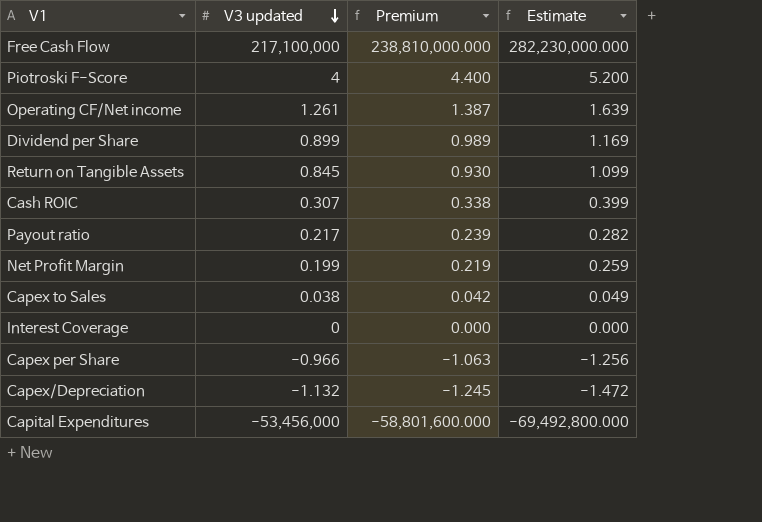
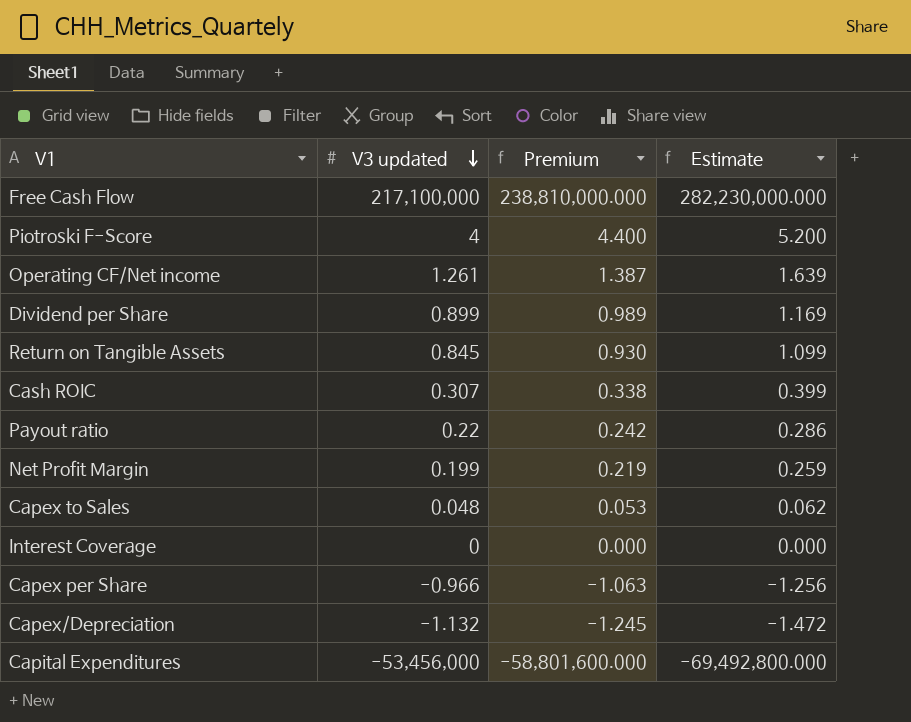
Payout ratio | V3 updated: 0.217 -> 0.22
Payout ratio | Premium: 0.239 -> 0.242
Payout ratio | Estimate: 0.282 -> 0.286
Capex to Sales | V3 updated: 0.038 -> 0.048
Capex to Sales | Premium: 0.042 -> 0.053
Capex to Sales | Estimate: 0.049 -> 0.062

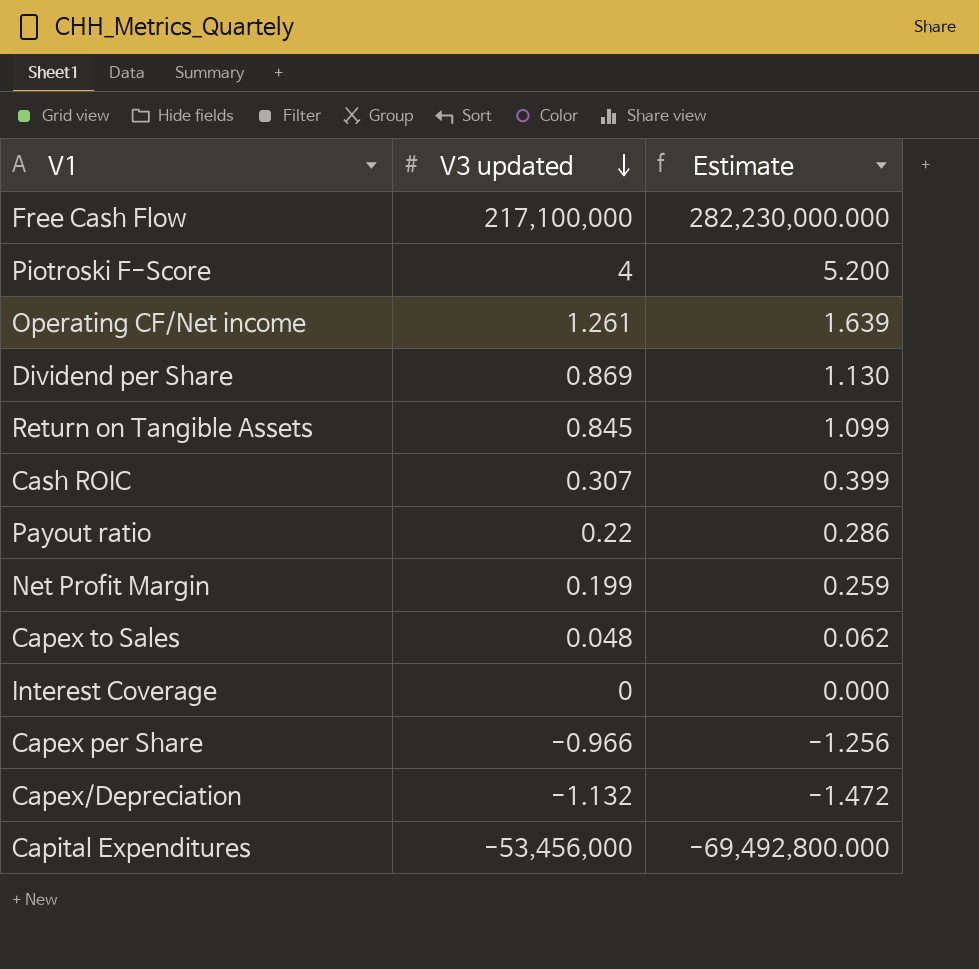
column Premium | formula: [V3 updated] * 1.1 -> none
Dividend per Share | V3 updated: 0.899 -> 0.869
Dividend per Share | Estimate: 1.169 -> 1.130

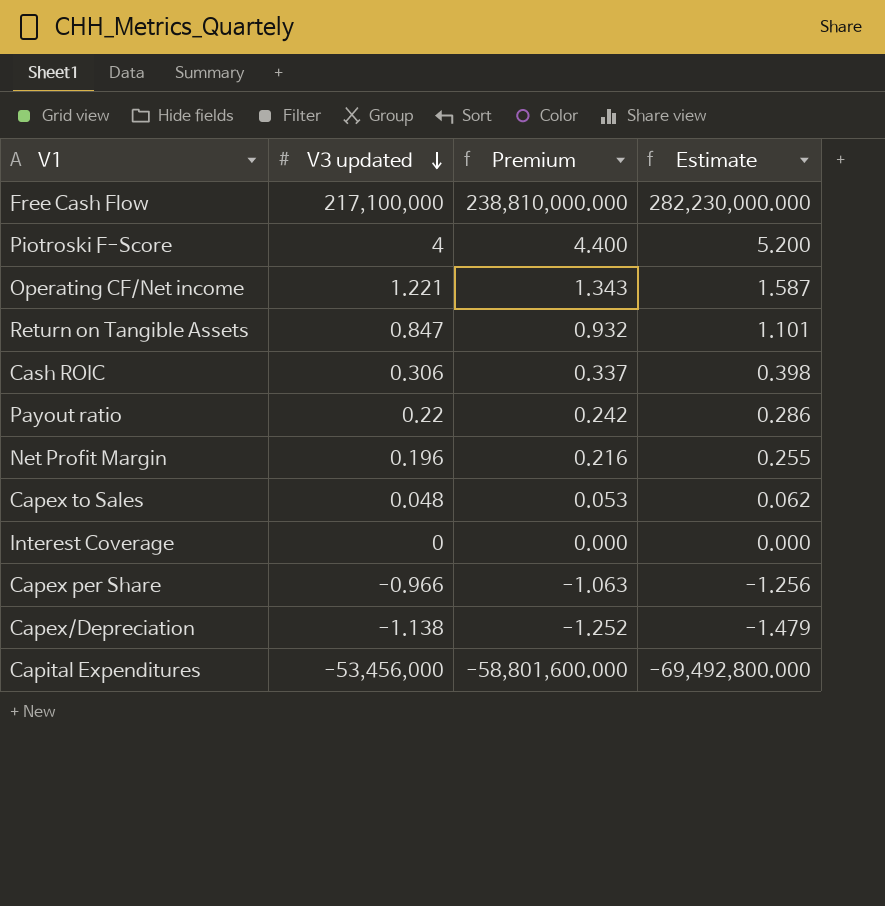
column Premium | formula: none -> [V3 updated] * 1.1
row Dividend per Share: 0.869 | 1.130 -> none
Operating CF/Net income | V3 updated: 1.261 -> 1.221
Operating CF/Net income | Estimate: 1.639 -> 1.587
Return on Tangible Assets | V3 updated: 0.845 -> 0.847
Return on Tangible Assets | Estimate: 1.099 -> 1.101
Cash ROIC | V3 updated: 0.307 -> 0.306
Cash ROIC | Estimate: 0.399 -> 0.398
Net Profit Margin | V3 updated: 0.199 -> 0.196
Net Profit Margin | Estimate: 0.259 -> 0.255
Capex/Depreciation | V3 updated: -1.132 -> -1.138
Capex/Depreciation | Estimate: -1.472 -> -1.479

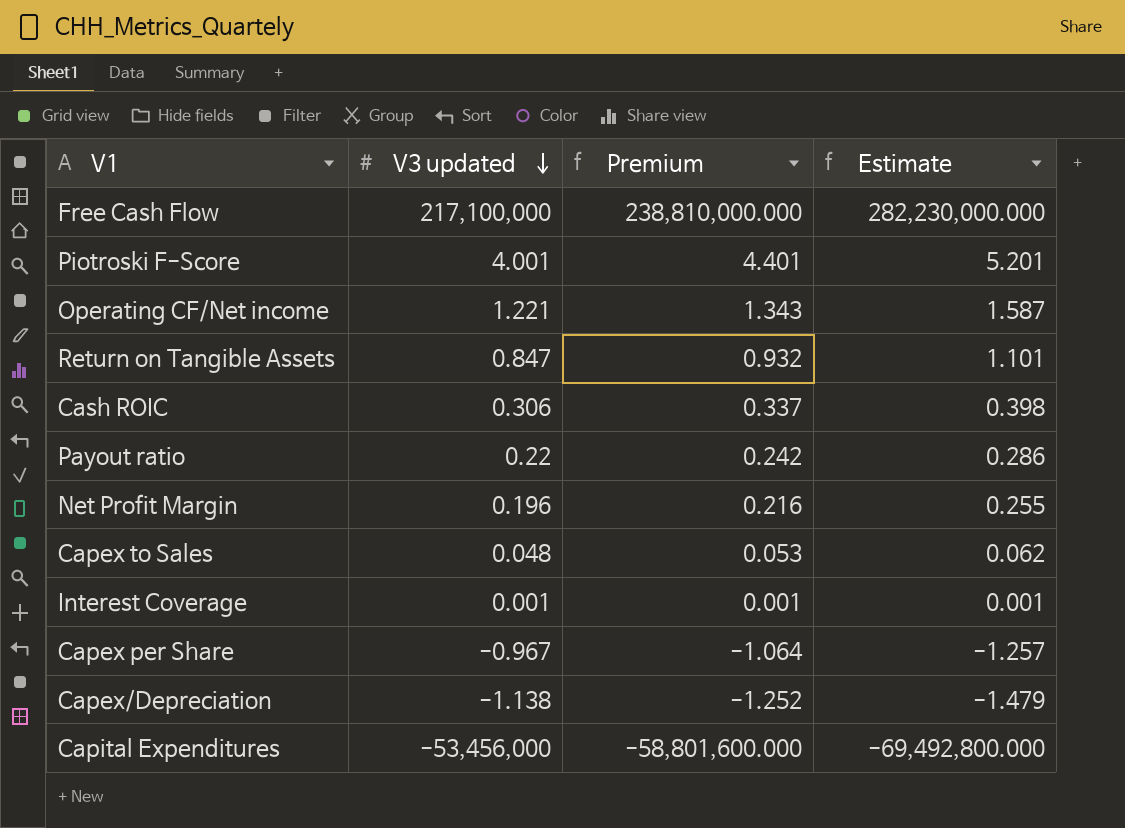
Piotroski F-Score | V3 updated: 4 -> 4.001
Piotroski F-Score | Premium: 4.400 -> 4.401
Piotroski F-Score | Estimate: 5.200 -> 5.201
Interest Coverage | V3 updated: 0 -> 0.001
Interest Coverage | Premium: 0.000 -> 0.001
Interest Coverage | Estimate: 0.000 -> 0.001
Capex per Share | V3 updated: -0.966 -> -0.967
Capex per Share | Premium: -1.063 -> -1.064
Capex per Share | Estimate: -1.256 -> -1.257

